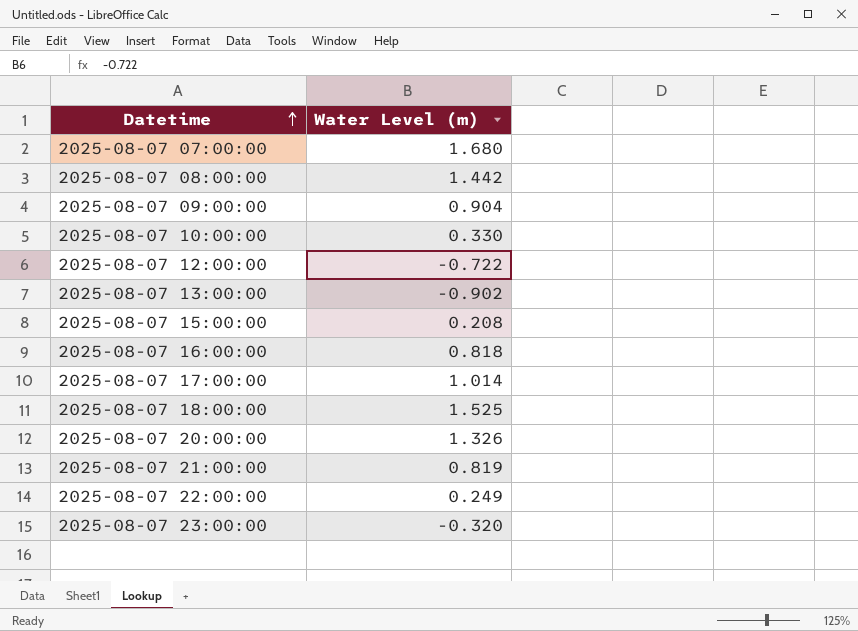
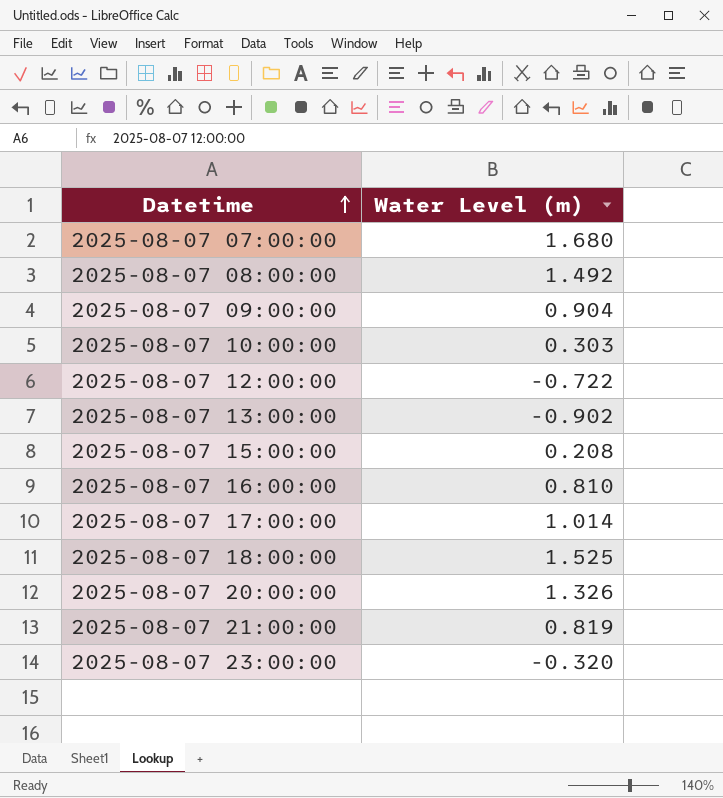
row 2025-08-07 22:00:00: 0.249 -> none
2025-08-07 08:00:00 | Water Level (m): 1.442 -> 1.492
2025-08-07 10:00:00 | Water Level (m): 0.330 -> 0.303
2025-08-07 16:00:00 | Water Level (m): 0.818 -> 0.810

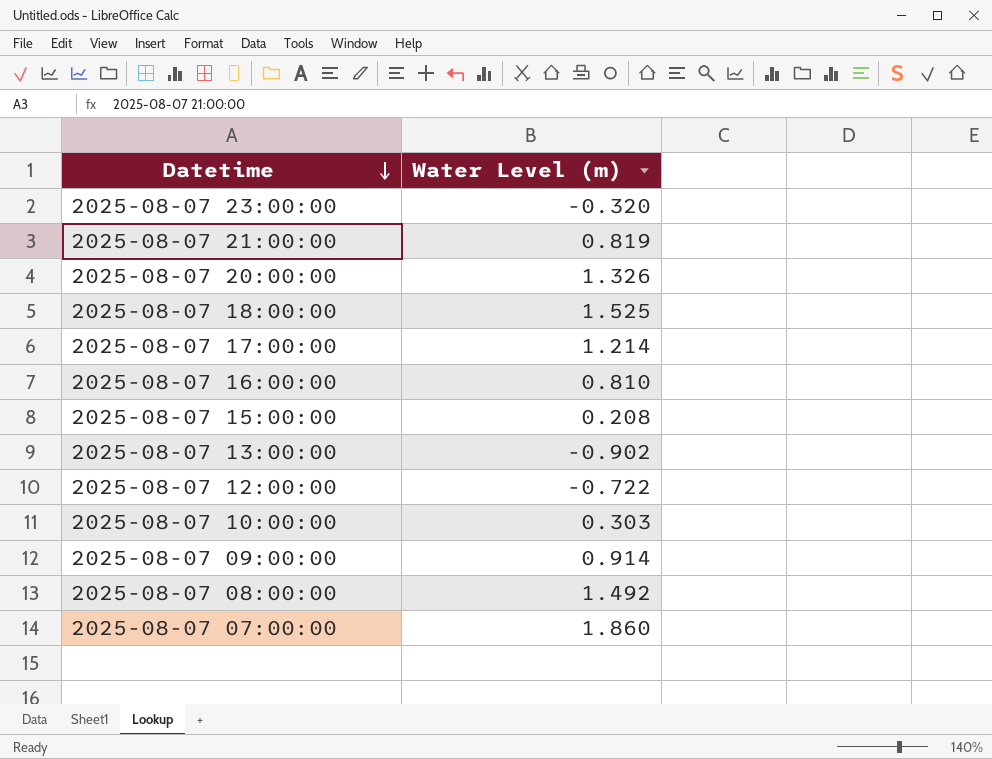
row order: Datetime ascending -> Datetime descending
2025-08-07 17:00:00 | Water Level (m): 1.014 -> 1.214
2025-08-07 09:00:00 | Water Level (m): 0.904 -> 0.914
2025-08-07 07:00:00 | Water Level (m): 1.680 -> 1.860

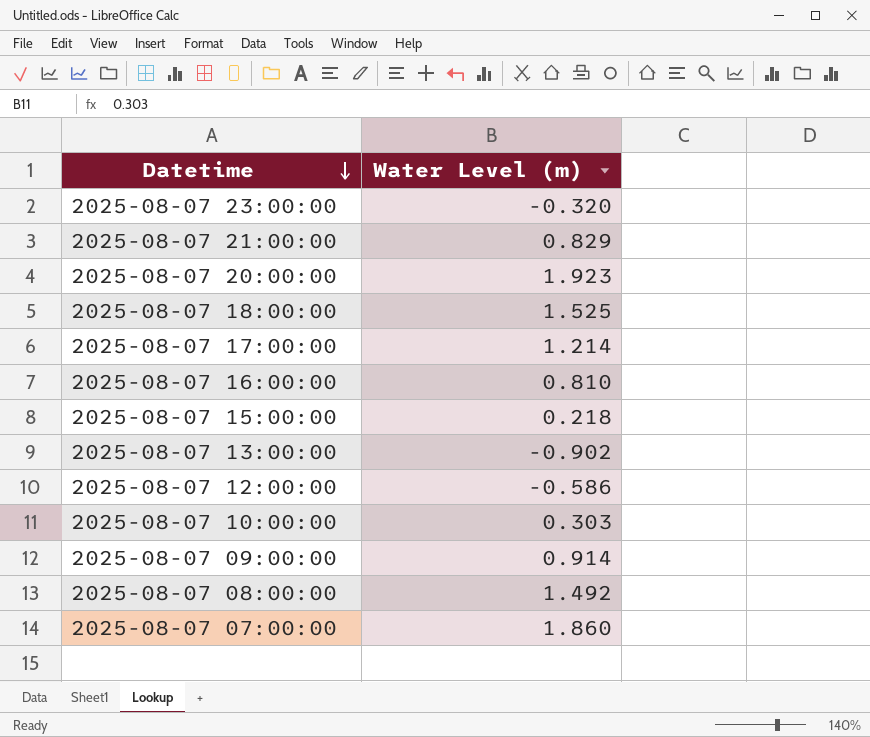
2025-08-07 21:00:00 | Water Level (m): 0.819 -> 0.829
2025-08-07 20:00:00 | Water Level (m): 1.326 -> 1.923
2025-08-07 15:00:00 | Water Level (m): 0.208 -> 0.218
2025-08-07 12:00:00 | Water Level (m): -0.722 -> -0.586

